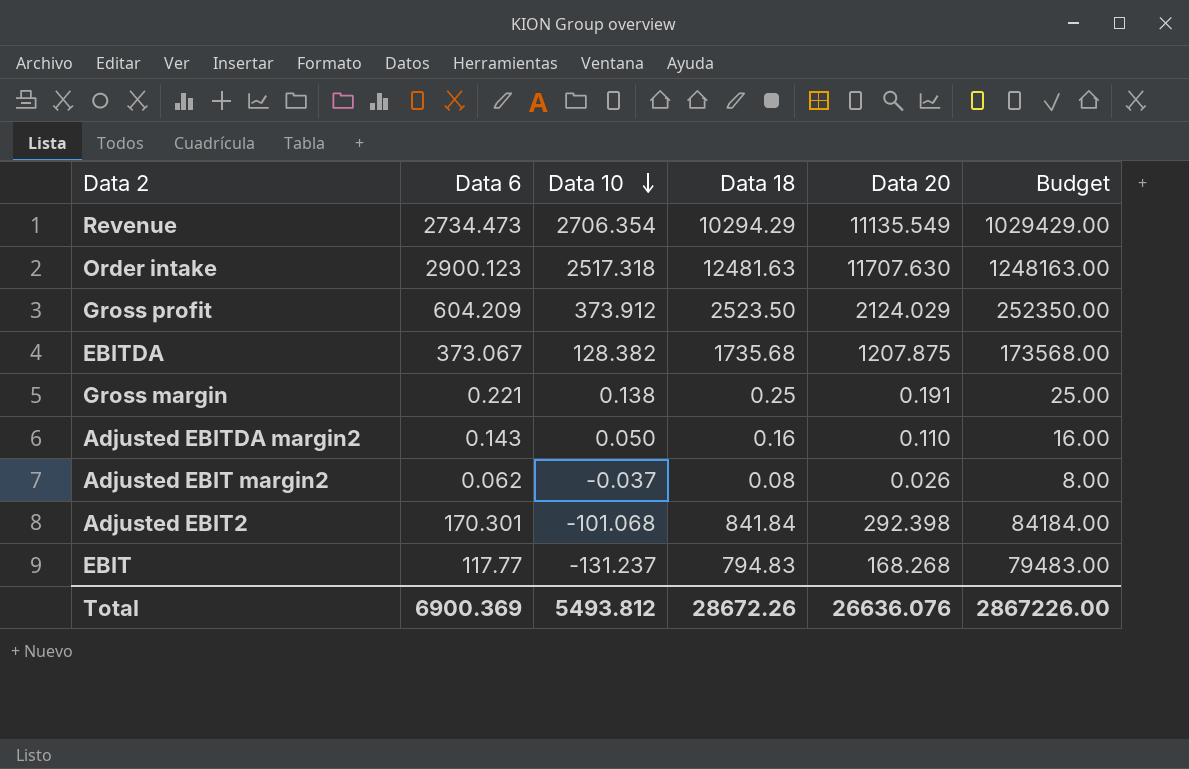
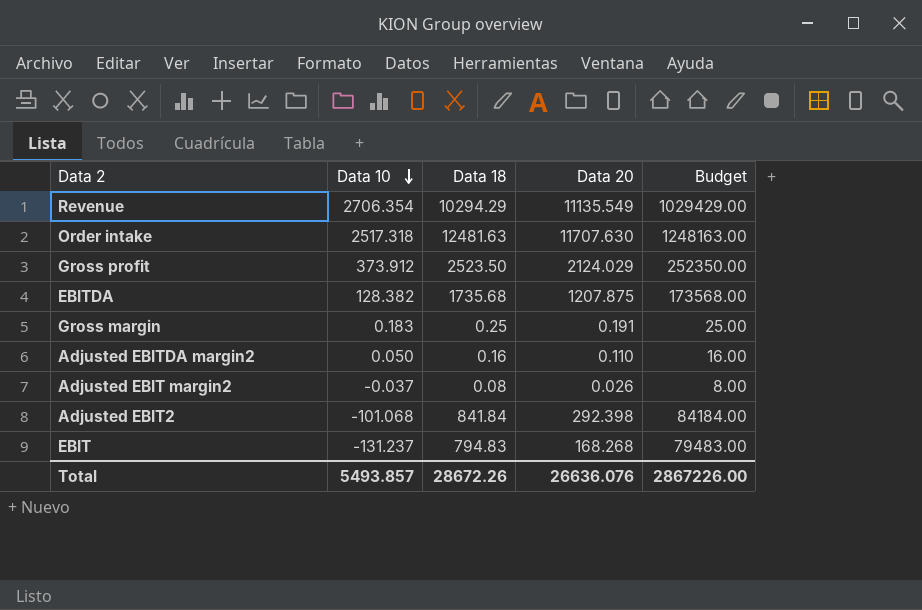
column Data 6 | position: 2 -> none
Gross margin | Data 10: 0.138 -> 0.183
Total | Data 10: 5493.812 -> 5493.857

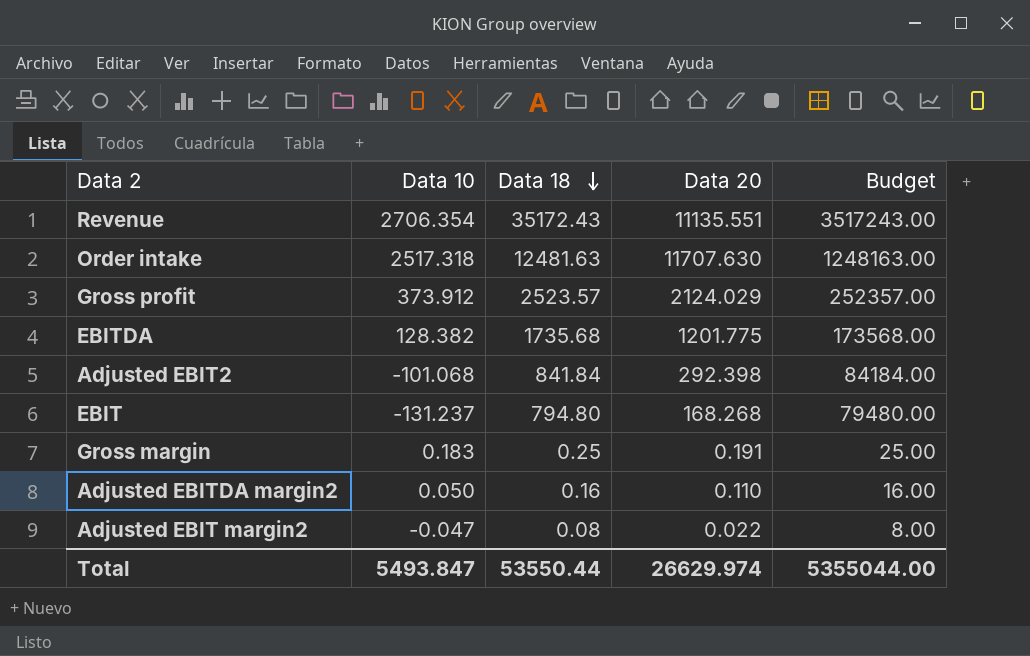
row order: Data 10 descending -> Data 18 descending
Revenue | Data 18: 10294.29 -> 35172.43
Revenue | Data 20: 11135.549 -> 11135.551
Revenue | Budget: 1029429.00 -> 3517243.00
Gross profit | Data 18: 2523.50 -> 2523.57
Gross profit | Budget: 252350.00 -> 252357.00
EBITDA | Data 20: 1207.875 -> 1201.775
EBIT | Data 18: 794.83 -> 794.80
EBIT | Budget: 79483.00 -> 79480.00
Adjusted EBIT margin2 | Data 10: -0.037 -> -0.047
Adjusted EBIT margin2 | Data 20: 0.026 -> 0.022
Total | Data 10: 5493.857 -> 5493.847
Total | Data 18: 28672.26 -> 53550.44
Total | Data 20: 26636.076 -> 26629.974
Total | Budget: 2867226.00 -> 5355044.00

